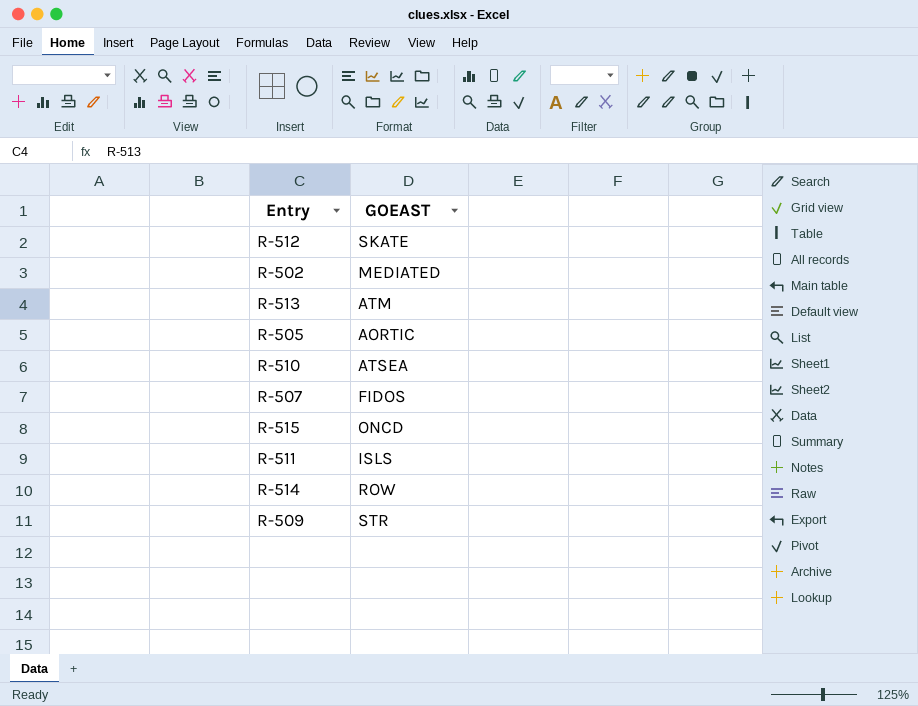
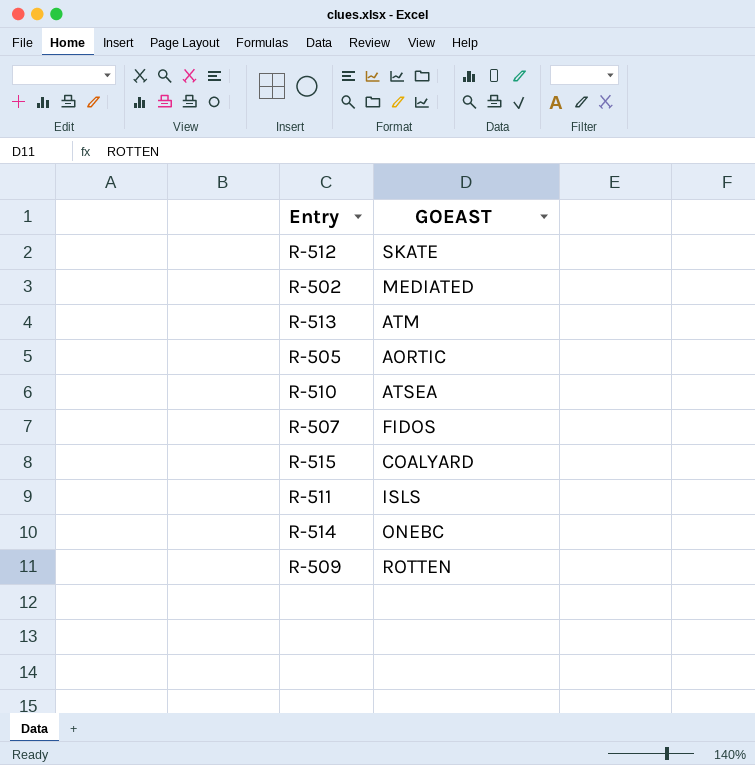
R-515 | GOEAST: ONCD -> COALYARD
R-514 | GOEAST: ROW -> ONEBC
R-509 | GOEAST: STR -> ROTTEN

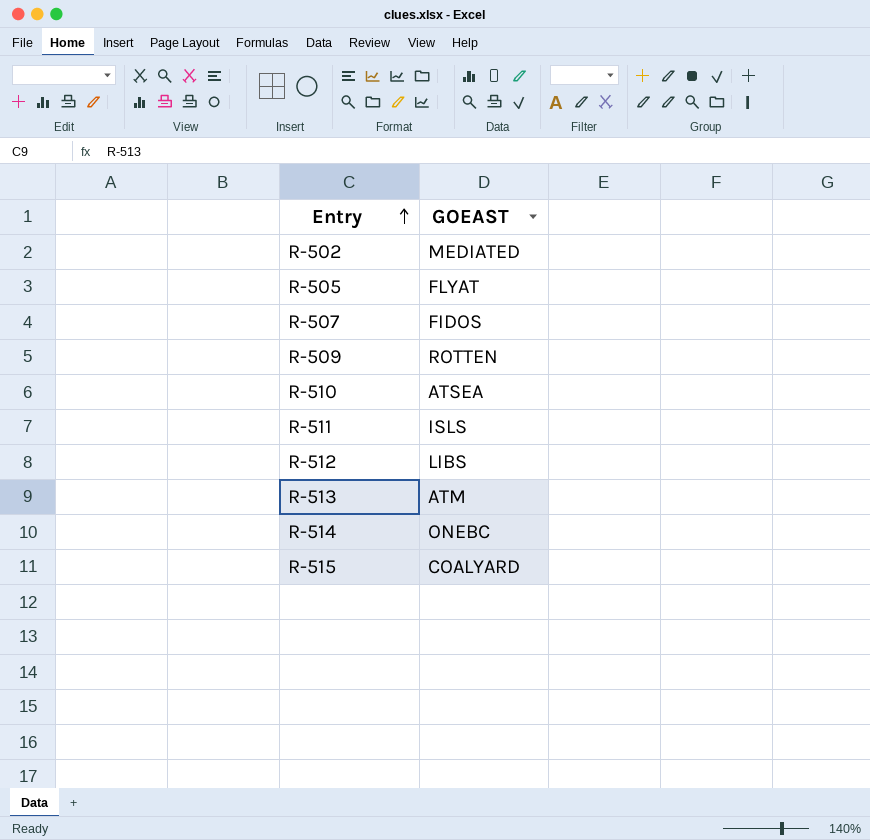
row order: none -> Entry ascending
R-505 | GOEAST: AORTIC -> FLYAT
R-512 | GOEAST: SKATE -> LIBS

